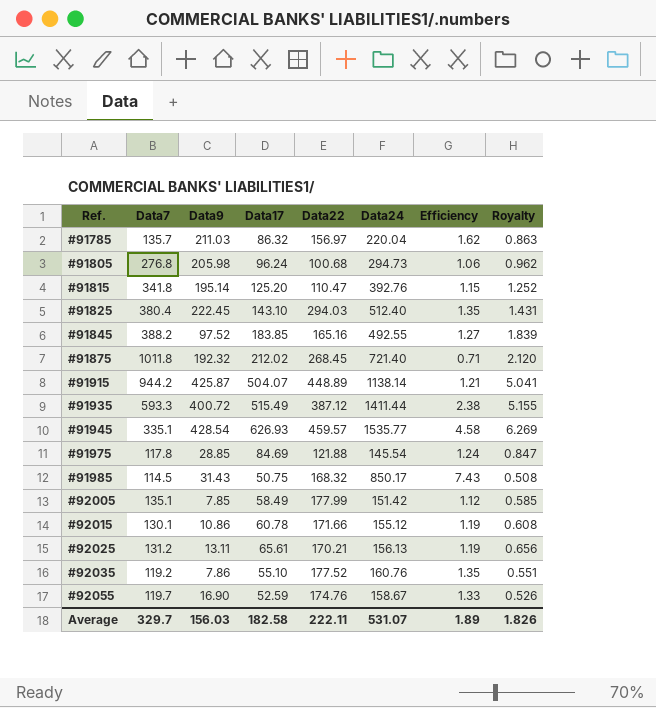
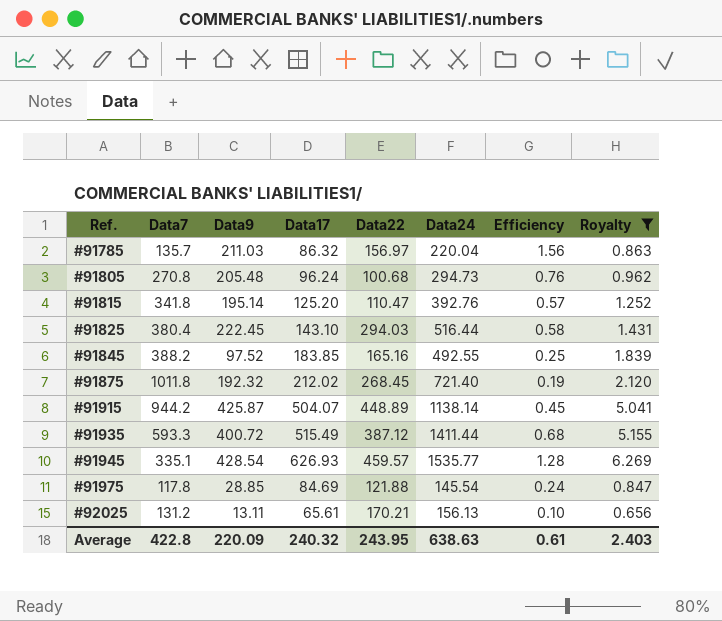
filter: none -> Royalty >= 0.656
column Efficiency | formula: [Data24] / [Data7] -> [Data9] / [Data7]
#91805 | Data7: 276.8 -> 270.8
#91805 | Data9: 205.98 -> 205.48
#91825 | Data24: 512.40 -> 516.44
Average | Data7: 329.7 -> 422.8
Average | Data9: 156.03 -> 220.09
Average | Data17: 182.58 -> 240.32
Average | Data22: 222.11 -> 243.95
Average | Data24: 531.07 -> 638.63
Average | Efficiency: 1.89 -> 0.61
Average | Royalty: 1.826 -> 2.403

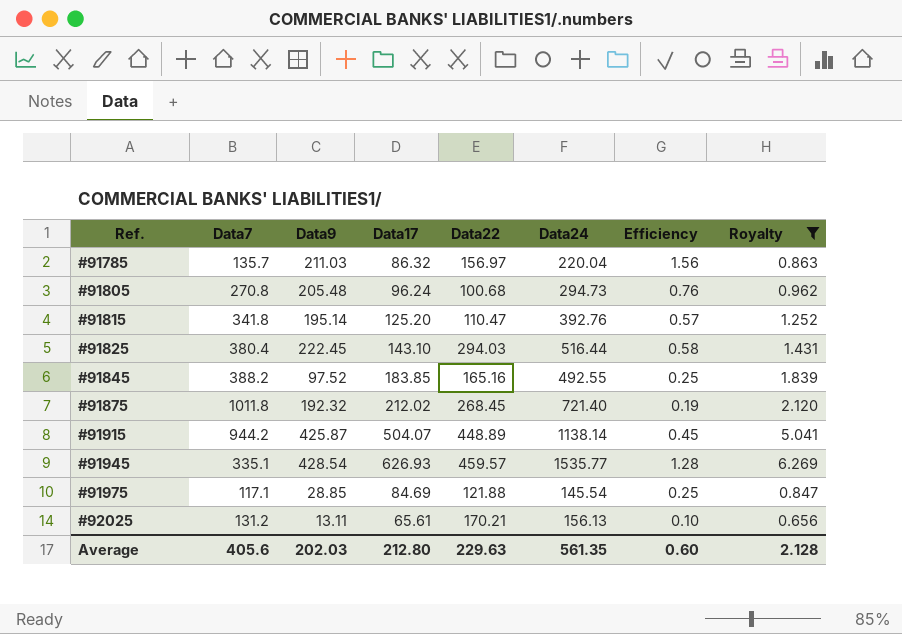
row #91935: 593.3 | 400.72 | 515.49 | 387.12 | 1411.44 | 0.68 | 5.155 -> none
#91975 | Data7: 117.8 -> 117.1
#91975 | Efficiency: 0.24 -> 0.25
Average | Data7: 422.8 -> 405.6
Average | Data9: 220.09 -> 202.03
Average | Data17: 240.32 -> 212.80
Average | Data22: 243.95 -> 229.63
Average | Data24: 638.63 -> 561.35
Average | Efficiency: 0.61 -> 0.60
Average | Royalty: 2.403 -> 2.128

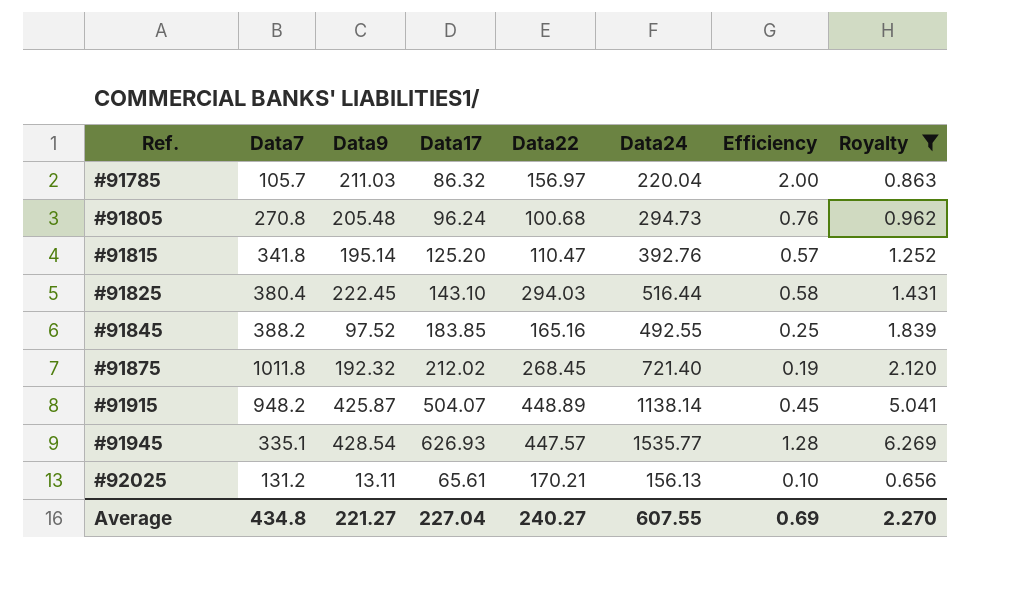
row #91975: 117.1 | 28.85 | 84.69 | 121.88 | 145.54 | 0.25 | 0.847 -> none
#91785 | Data7: 135.7 -> 105.7
#91785 | Efficiency: 1.56 -> 2.00
#91915 | Data7: 944.2 -> 948.2
#91945 | Data22: 459.57 -> 447.57
Average | Data7: 405.6 -> 434.8
Average | Data9: 202.03 -> 221.27
Average | Data17: 212.80 -> 227.04
Average | Data22: 229.63 -> 240.27
Average | Data24: 561.35 -> 607.55
Average | Efficiency: 0.60 -> 0.69
Average | Royalty: 2.128 -> 2.270

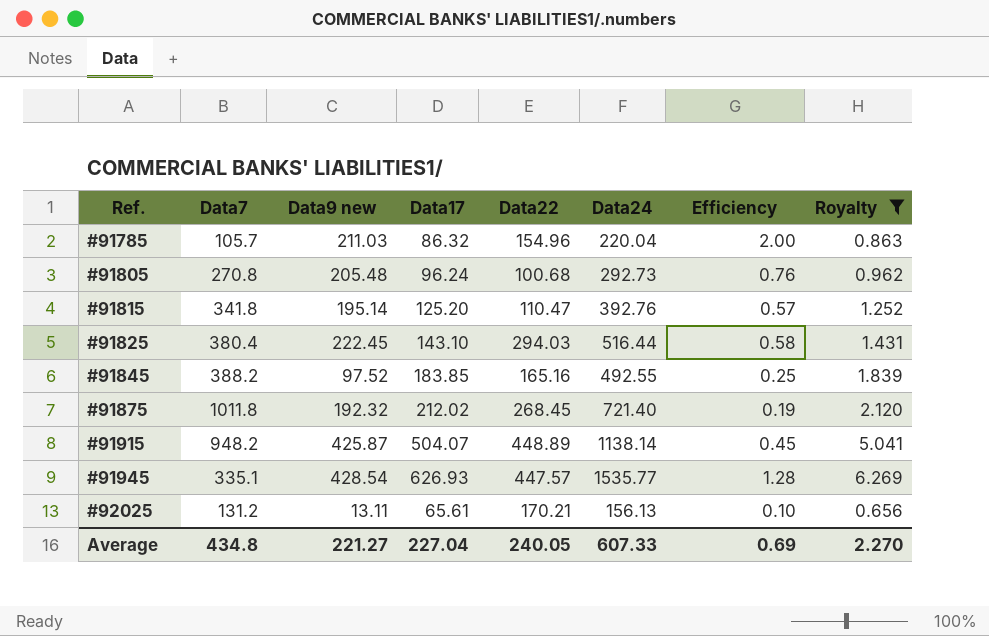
column name: Data9 -> Data9 new
#91785 | Data22: 156.97 -> 154.96
#91805 | Data24: 294.73 -> 292.73
Average | Data22: 240.27 -> 240.05
Average | Data24: 607.55 -> 607.33

